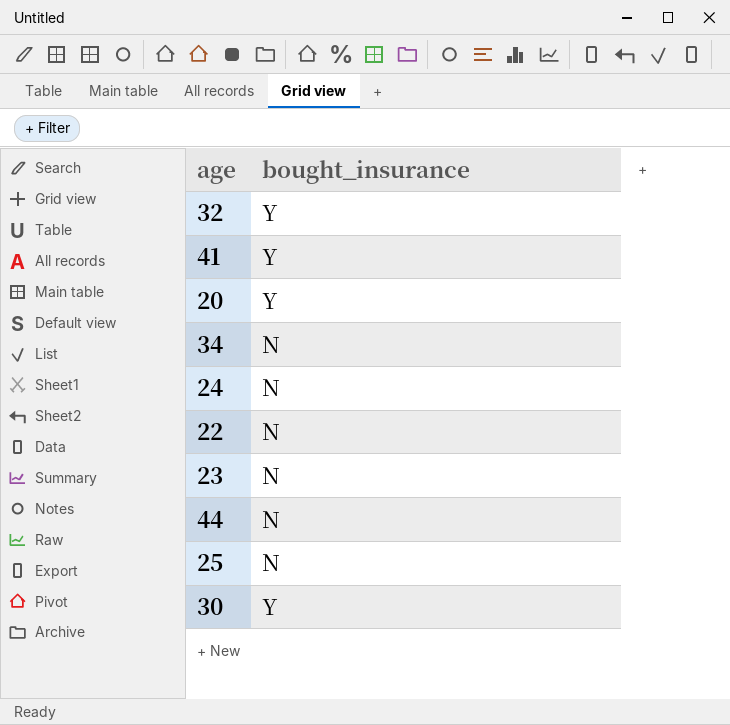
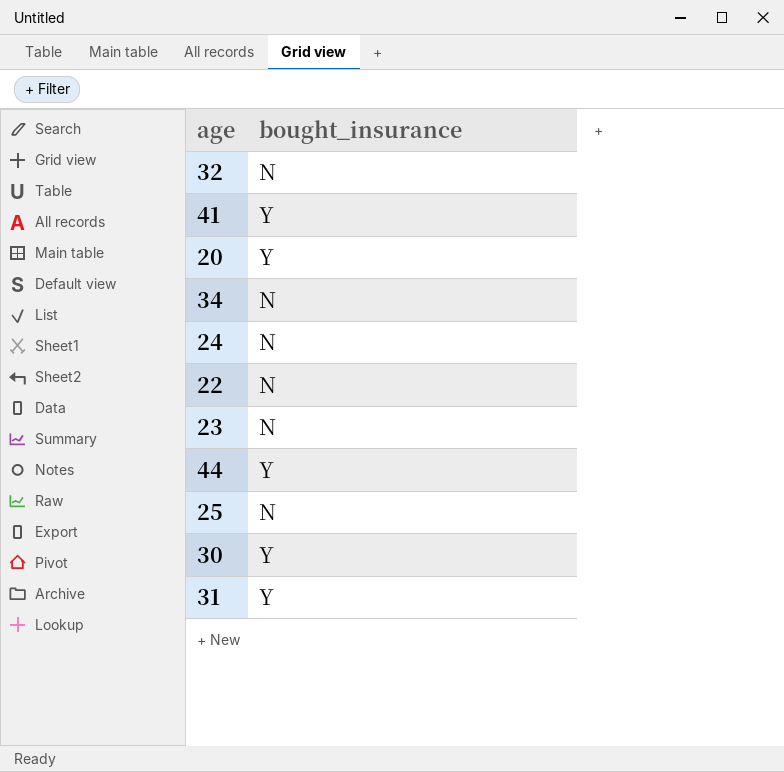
32 | bought_insurance: Y -> N
44 | bought_insurance: N -> Y
row 31: none -> Y

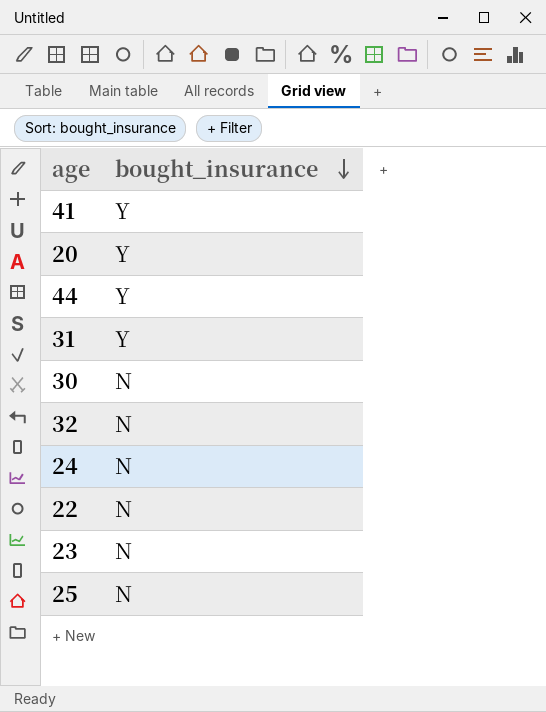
row order: none -> bought_insurance descending
row 34: N -> none
30 | bought_insurance: Y -> N

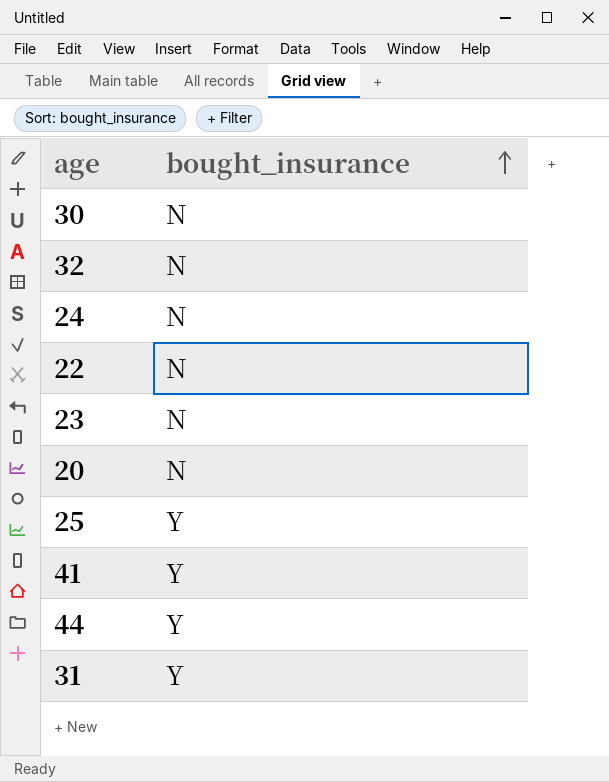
row order: bought_insurance descending -> bought_insurance ascending
20 | bought_insurance: Y -> N
25 | bought_insurance: N -> Y

